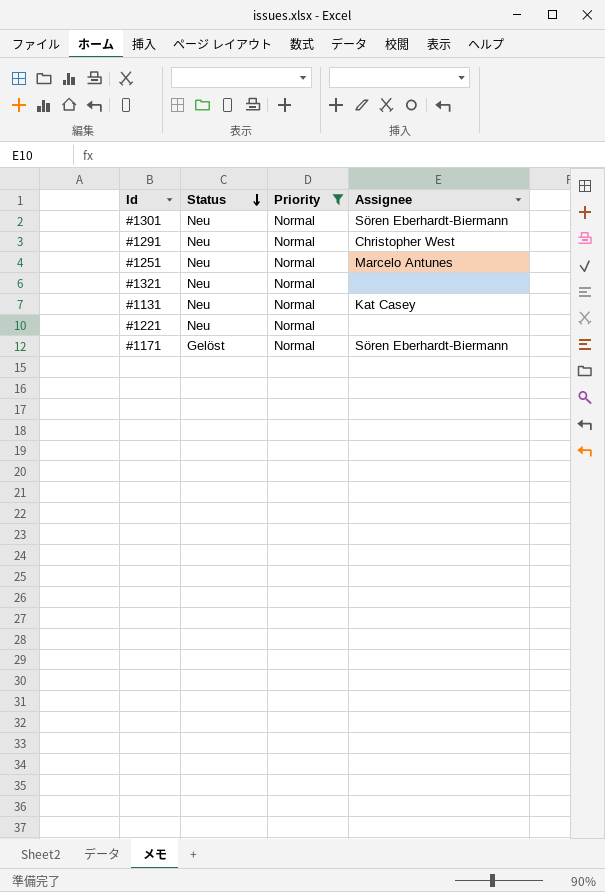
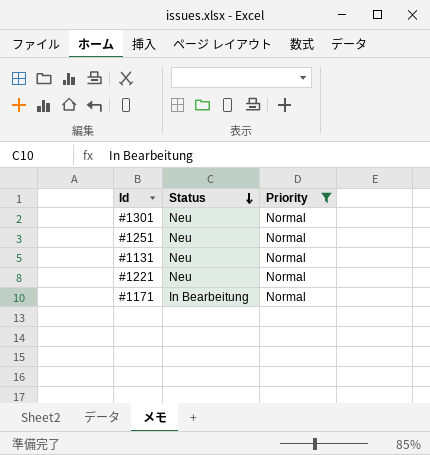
column Assignee | position: 4 -> none
row #1291: Neu | Normal | Christopher West -> none
row #1321: Neu | Normal | none -> none
#1171 | Status: Gelöst -> In Bearbeitung

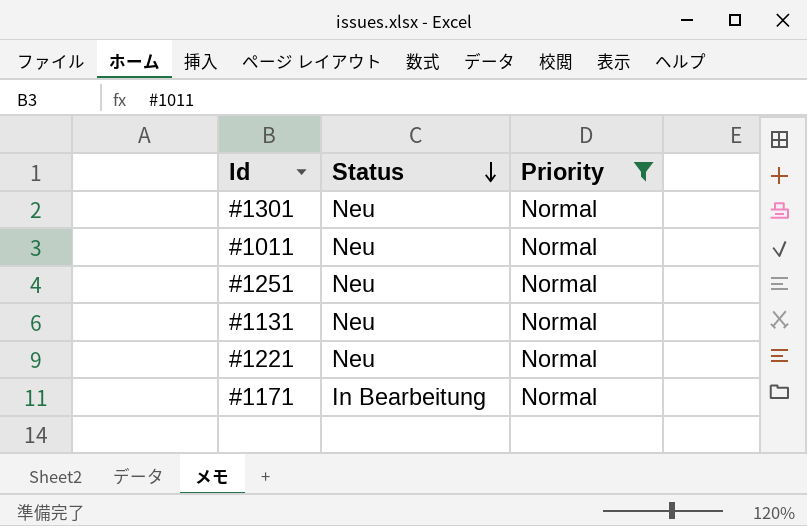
row #1011: none -> Neu | Normal

